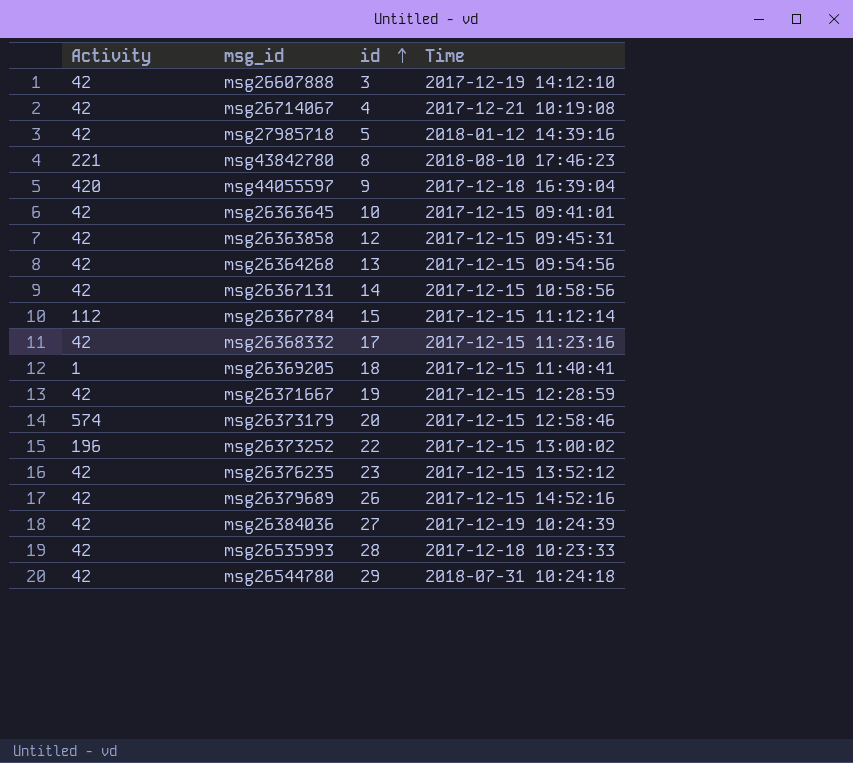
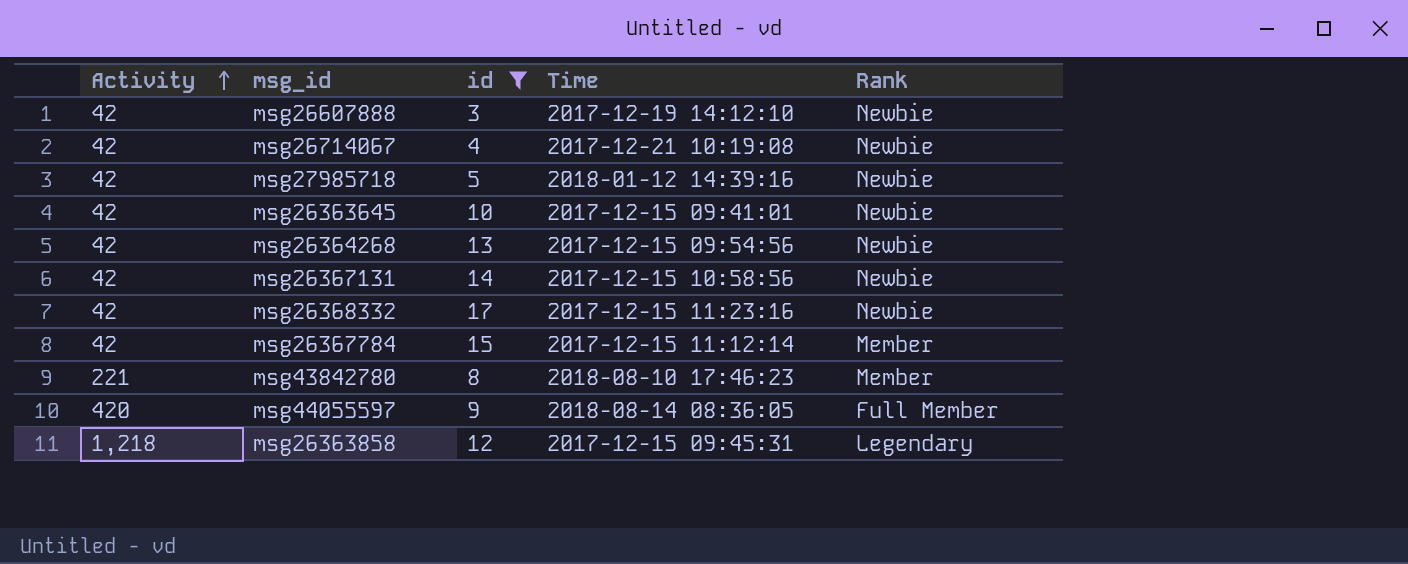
filter: none -> id <= 17
row order: id ascending -> Activity ascending
column Rank | position: none -> 5
msg26367784 | Activity: 112 -> 42
msg44055597 | Time: 2017-12-18 16:39:04 -> 2018-08-14 08:36:05
msg26363858 | Activity: 42 -> 1,218

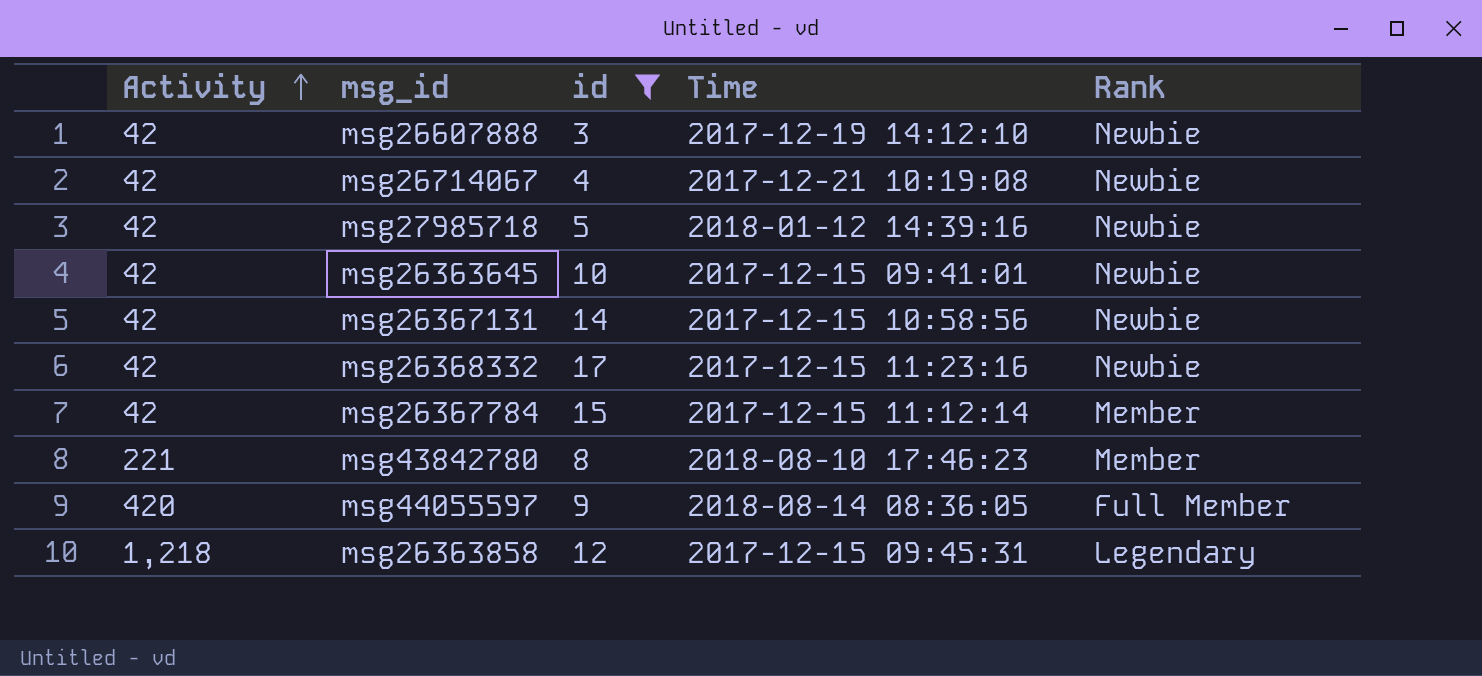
row msg26364268: 42 | 13 | 2017-12-15 09:54:56 | Newbie -> none

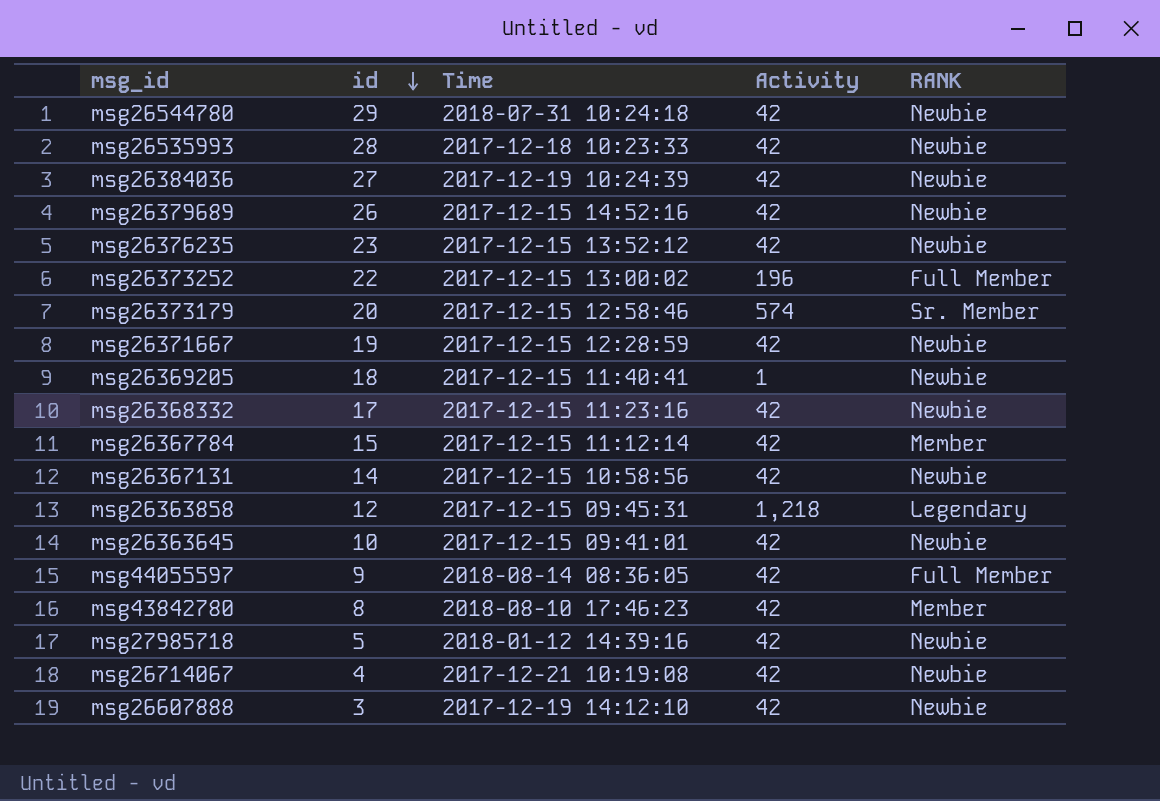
filter: id <= 17 -> none
row order: Activity ascending -> id descending
column Activity | position: 1 -> 4
column name: Rank -> RANK
msg44055597 | Activity: 420 -> 42
msg43842780 | Activity: 221 -> 42

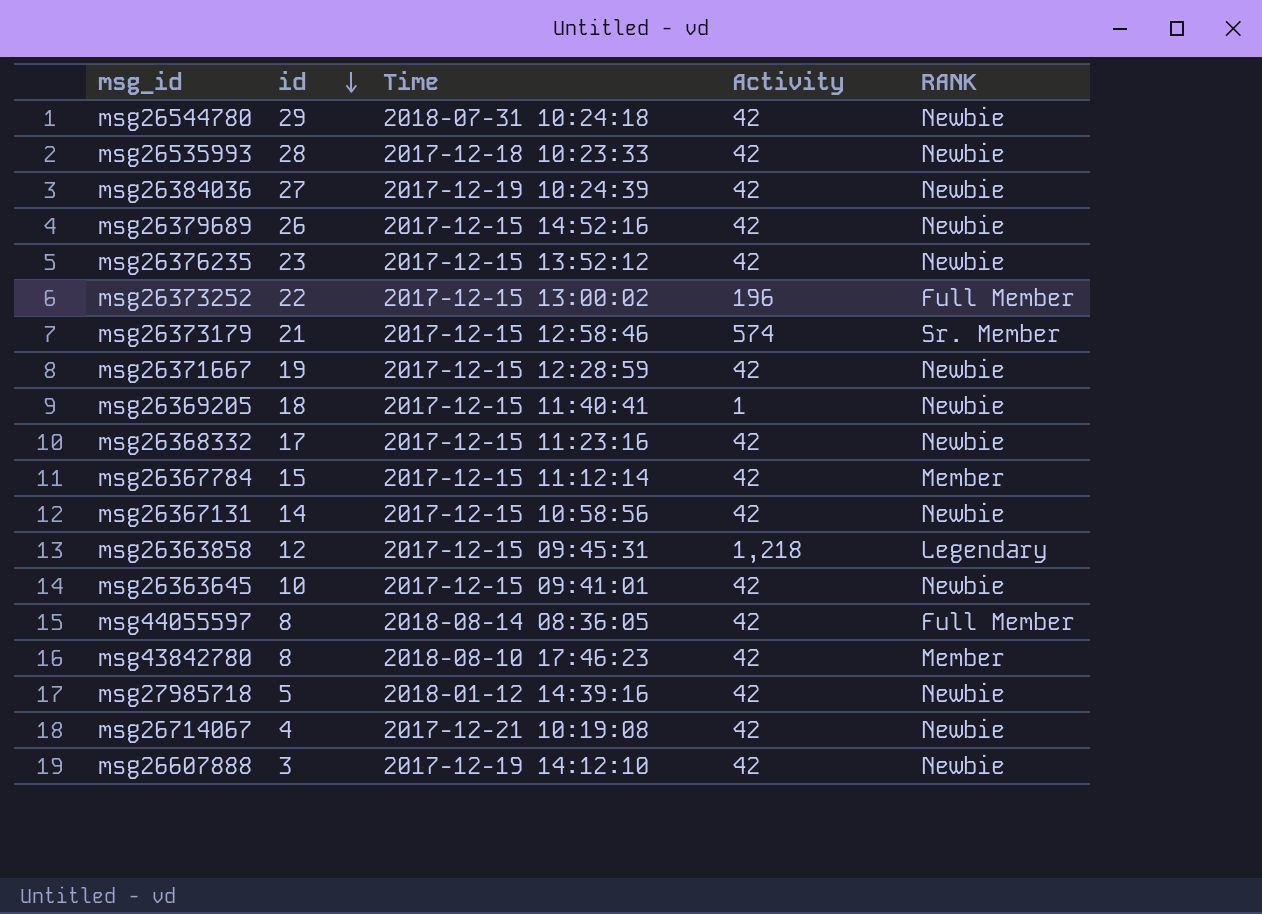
msg26373179 | id: 20 -> 21
msg44055597 | id: 9 -> 8

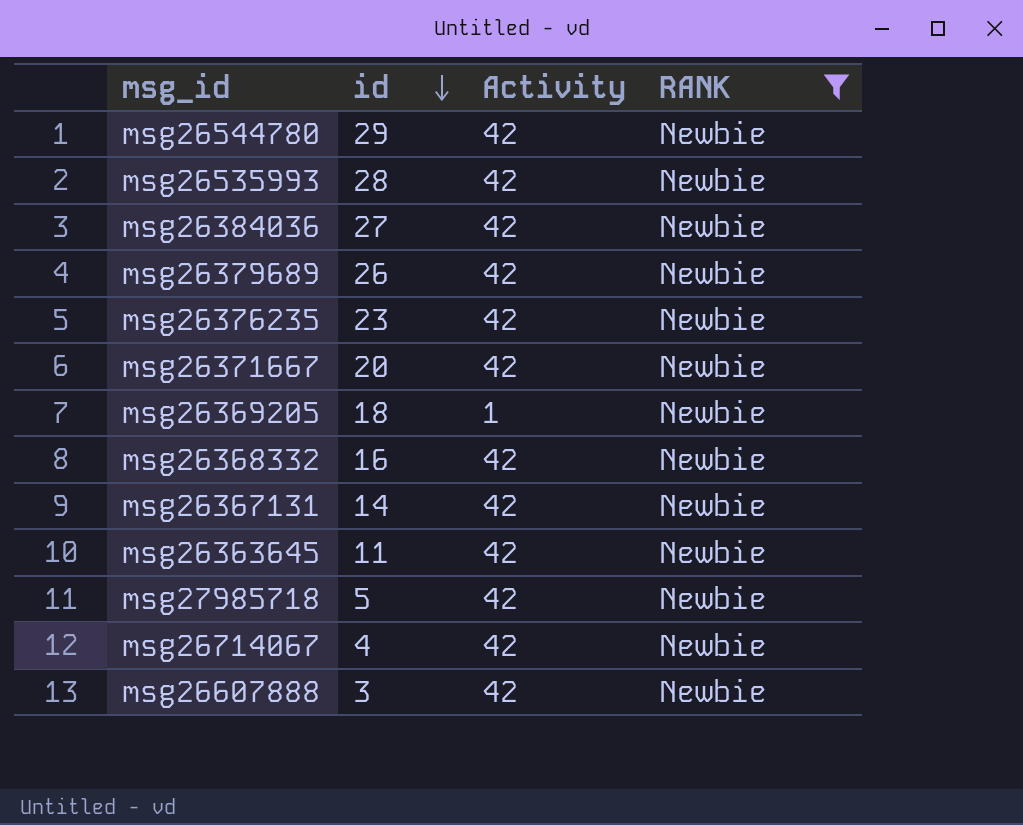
filter: none -> RANK = Newbie
column Time | position: 3 -> none
msg26371667 | id: 19 -> 20
msg26368332 | id: 17 -> 16
msg26363645 | id: 10 -> 11

